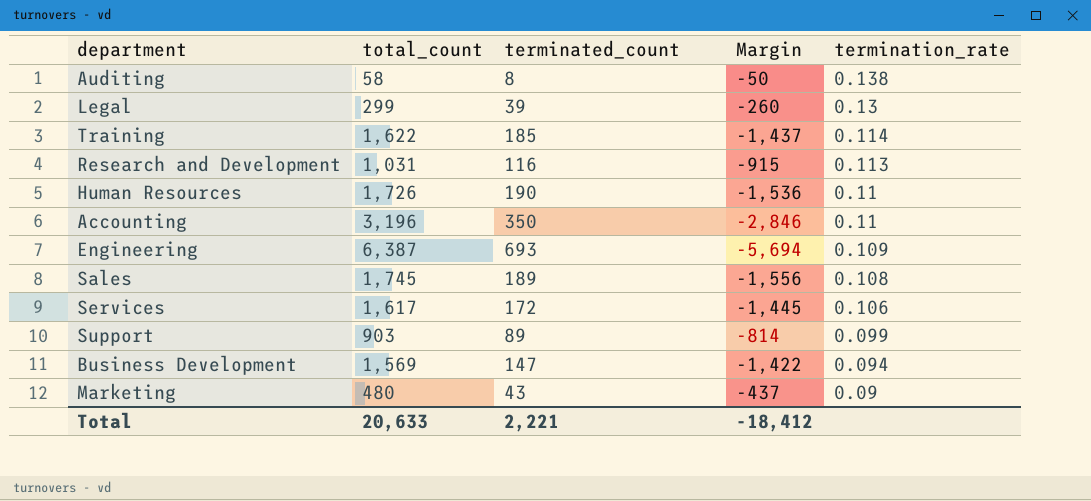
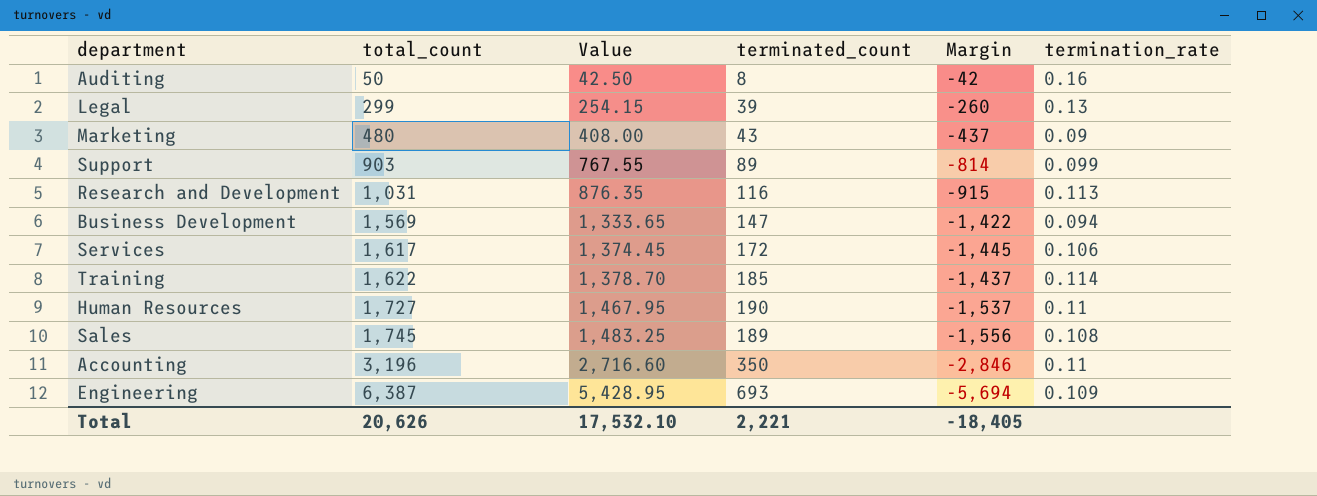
row order: termination_rate descending -> total_count ascending
column Value | formula: none -> [total_count] * 0.85
Auditing | total_count: 58 -> 50
Auditing | Margin: -50 -> -42
Auditing | termination_rate: 0.138 -> 0.16
Human Resources | total_count: 1,726 -> 1,727
Human Resources | Margin: -1,536 -> -1,537
Total | total_count: 20,633 -> 20,626
Total | Margin: -18,412 -> -18,405

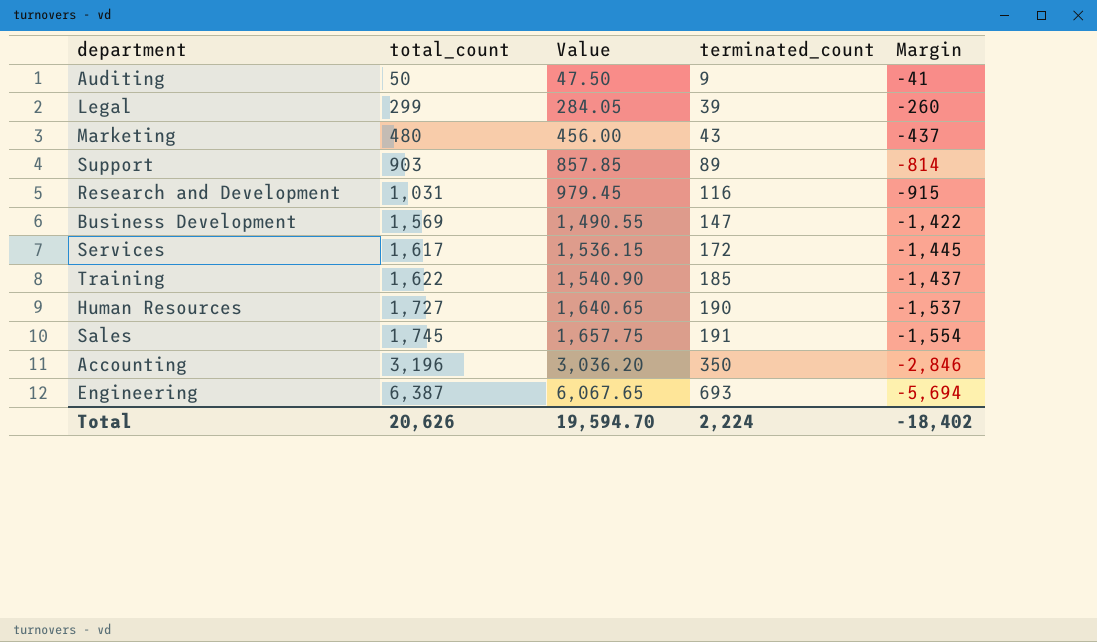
column termination_rate | formula: [terminated_count] / [total_count] -> none
column Value | formula: [total_count] * 0.85 -> [total_count] * 0.95
Auditing | terminated_count: 8 -> 9
Auditing | Margin: -42 -> -41
Sales | terminated_count: 189 -> 191
Sales | Margin: -1,556 -> -1,554
Total | Value: 17,532.10 -> 19,594.70
Total | terminated_count: 2,221 -> 2,224
Total | Margin: -18,405 -> -18,402

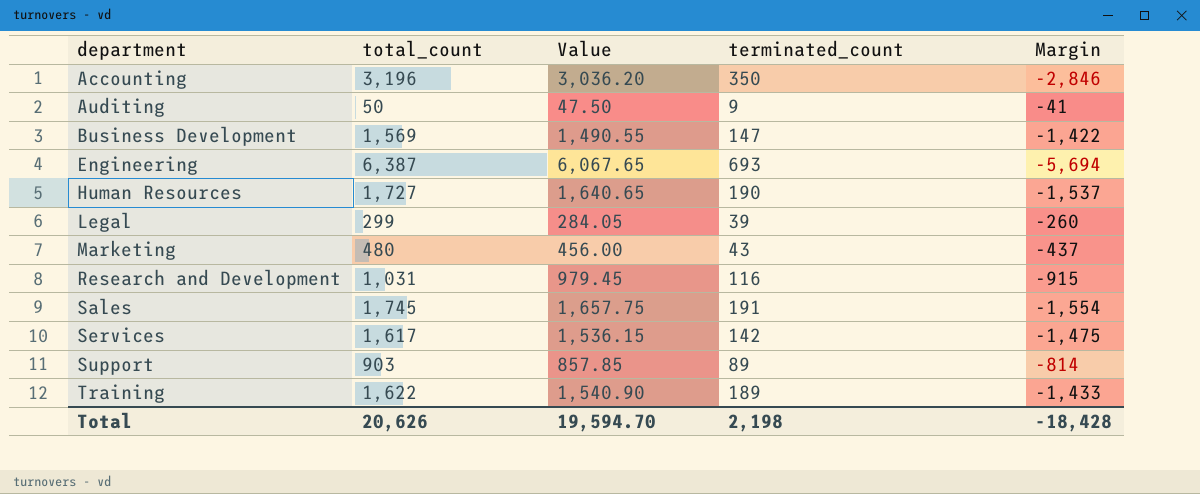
row order: total_count ascending -> department ascending
Services | terminated_count: 172 -> 142
Services | Margin: -1,445 -> -1,475
Training | terminated_count: 185 -> 189
Training | Margin: -1,437 -> -1,433
Total | terminated_count: 2,224 -> 2,198
Total | Margin: -18,402 -> -18,428

